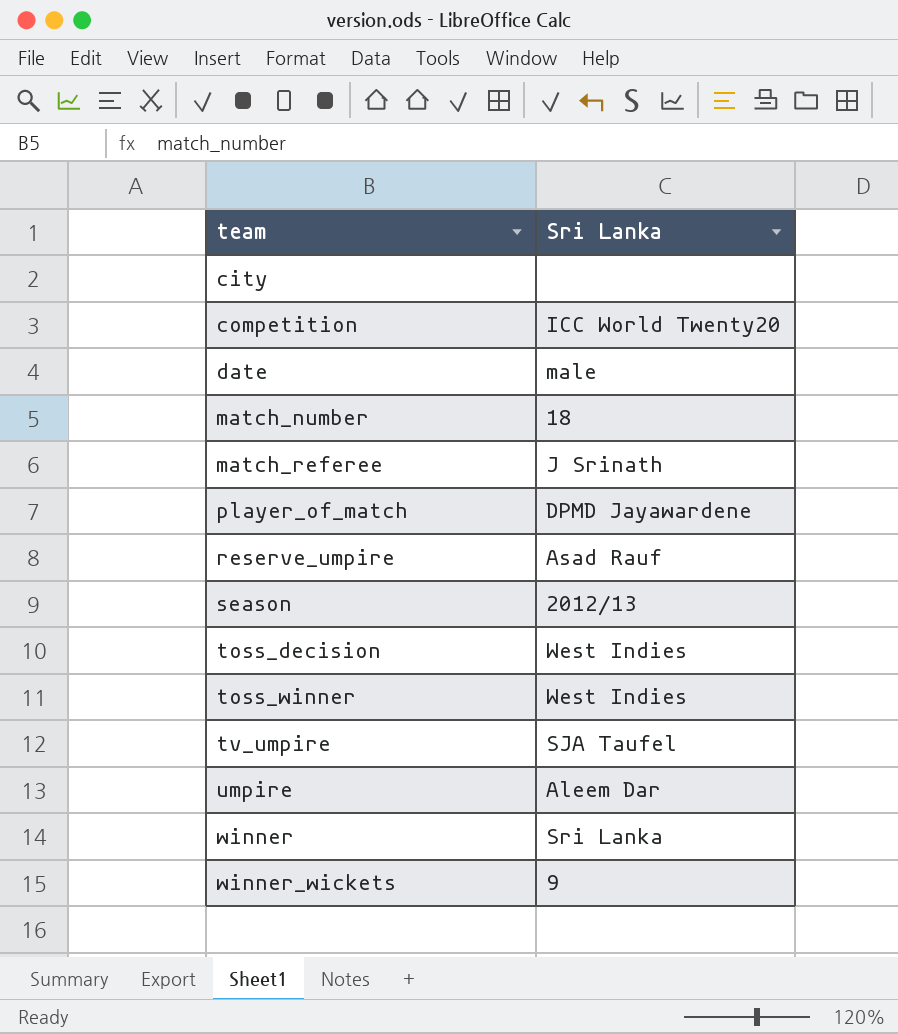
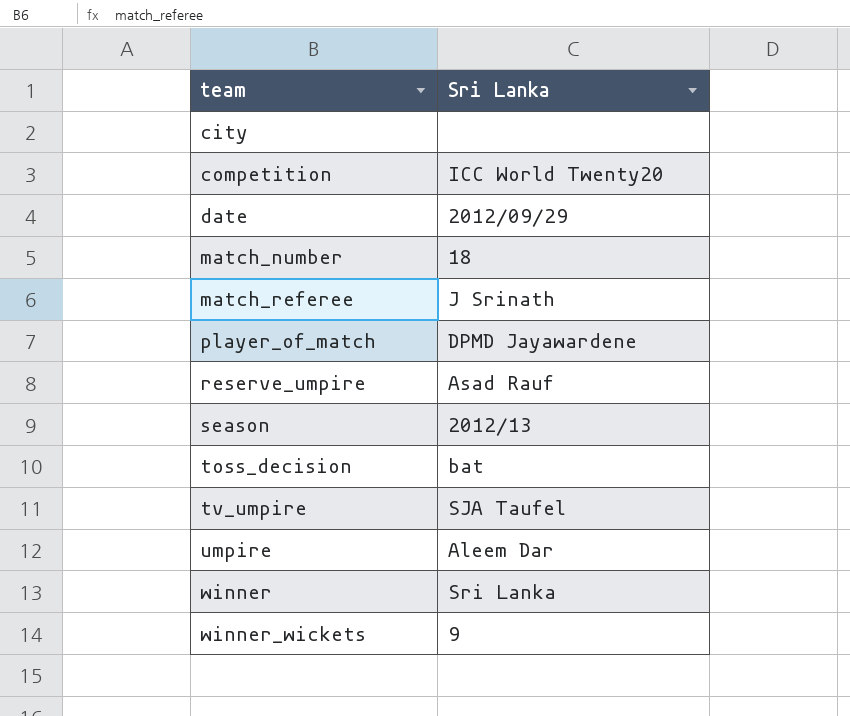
row toss_winner: West Indies -> none
date | Sri Lanka: male -> 2012/09/29
toss_decision | Sri Lanka: West Indies -> bat

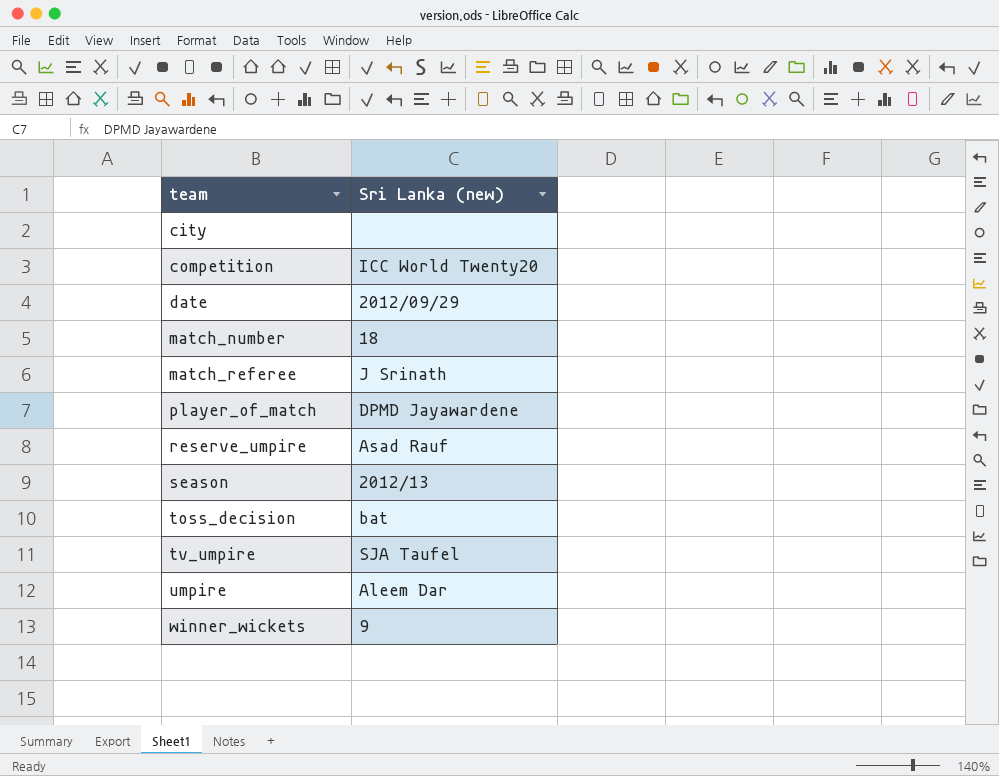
column name: Sri Lanka -> Sri Lanka (new)
row winner: Sri Lanka -> none

